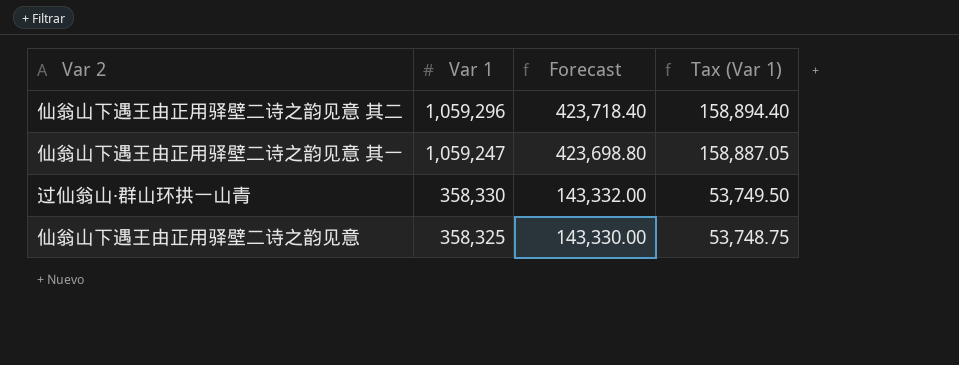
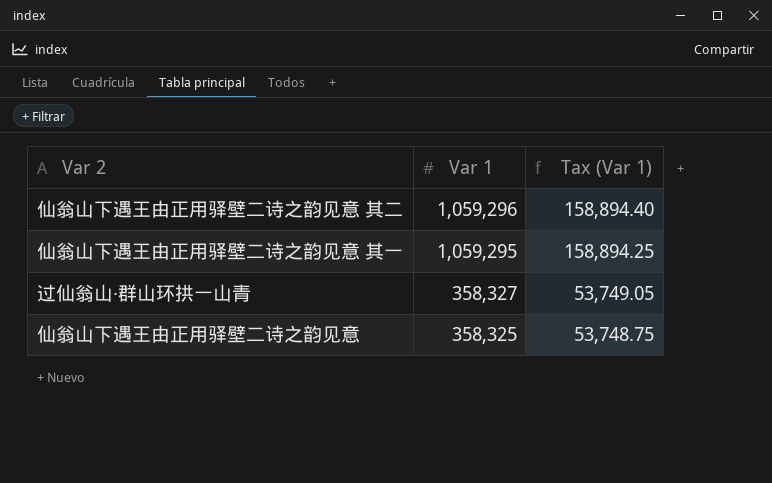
column Forecast | formula: [Var 1] * 0.4 -> none
仙翁山下遇王由正用驿壁二诗之韵见意 其一 | Var 1: 1,059,247 -> 1,059,295
仙翁山下遇王由正用驿壁二诗之韵见意 其一 | Tax (Var 1): 158,887.05 -> 158,894.25
过仙翁山·群山环拱一山青 | Var 1: 358,330 -> 358,327
过仙翁山·群山环拱一山青 | Tax (Var 1): 53,749.50 -> 53,749.05

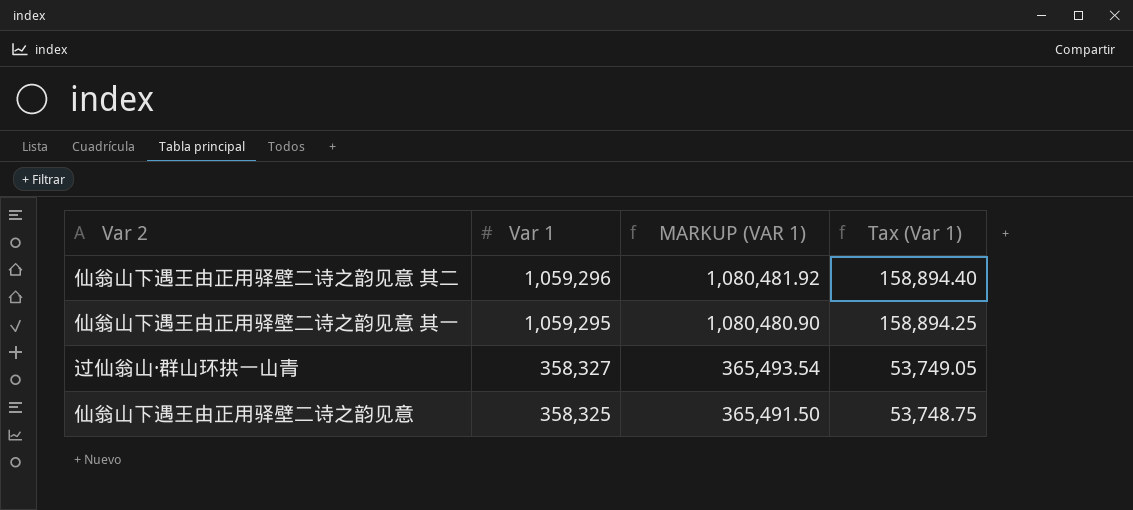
column MARKUP (VAR 1) | formula: none -> [Var 1] * 1.02

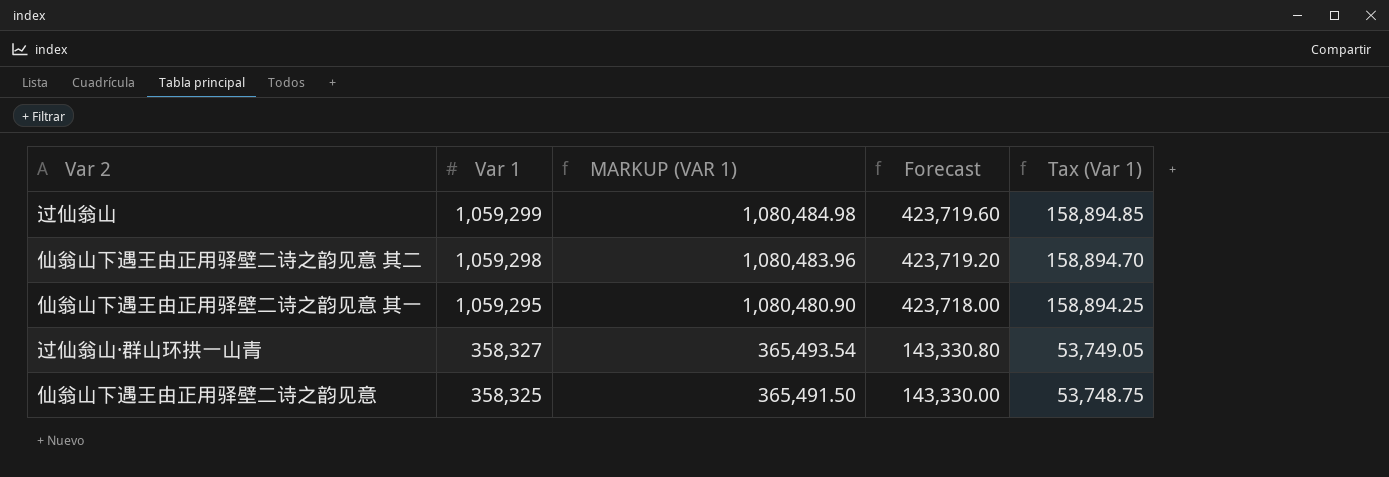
column Forecast | formula: none -> [Var 1] * 0.4
row 过仙翁山: none -> 1,059,299 | 1,080,484.98 | 423,719.60 | 158,894.85
仙翁山下遇王由正用驿壁二诗之韵见意 其二 | Var 1: 1,059,296 -> 1,059,298
仙翁山下遇王由正用驿壁二诗之韵见意 其二 | MARKUP (VAR 1): 1,080,481.92 -> 1,080,483.96
仙翁山下遇王由正用驿壁二诗之韵见意 其二 | Tax (Var 1): 158,894.40 -> 158,894.70

